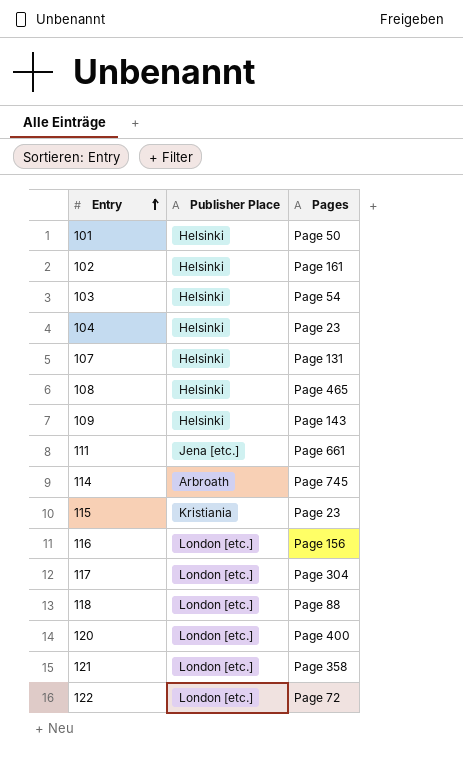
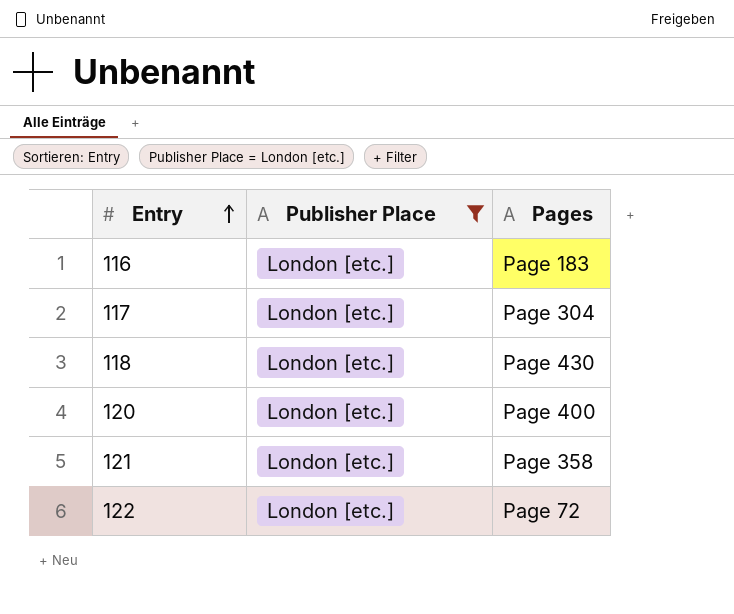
filter: none -> Publisher Place = London [etc.]
116 | Pages: Page 156 -> Page 183
118 | Pages: Page 88 -> Page 430

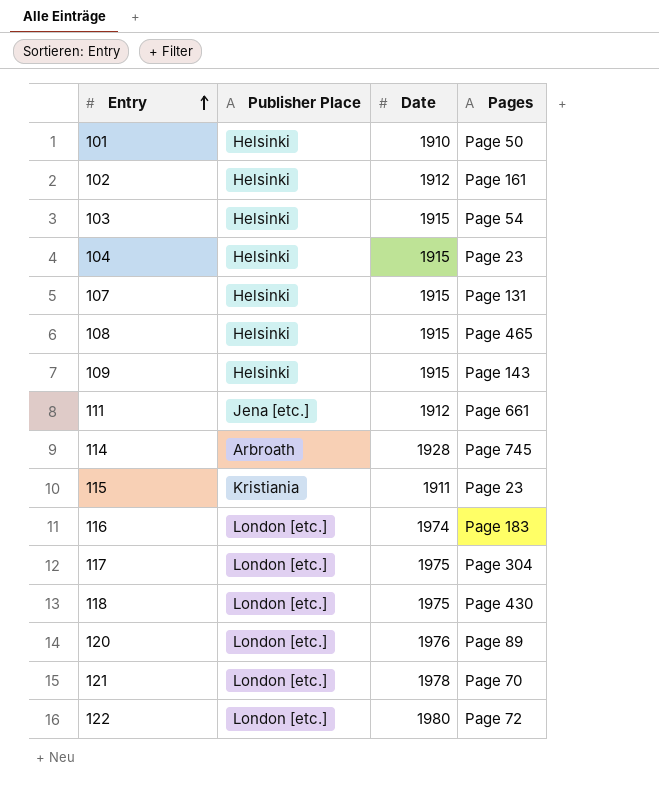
filter: Publisher Place = London [etc.] -> none
column Date | position: none -> 3
120 | Pages: Page 400 -> Page 89
121 | Pages: Page 358 -> Page 70

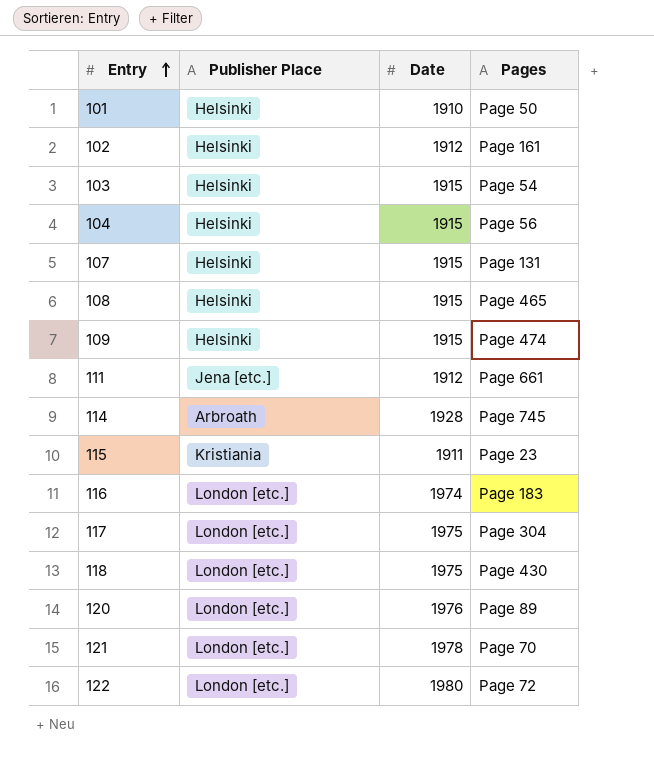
104 | Pages: Page 23 -> Page 56
109 | Pages: Page 143 -> Page 474

